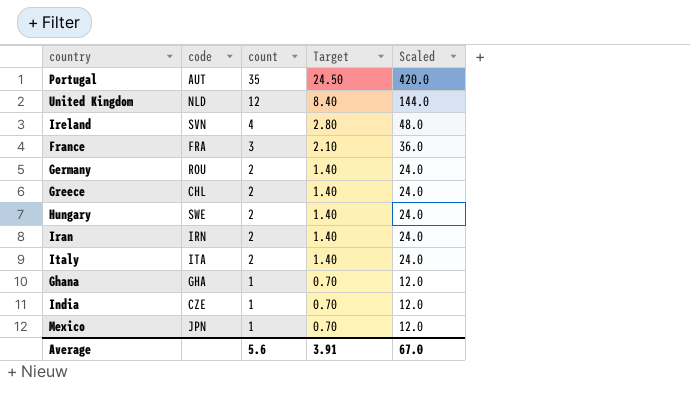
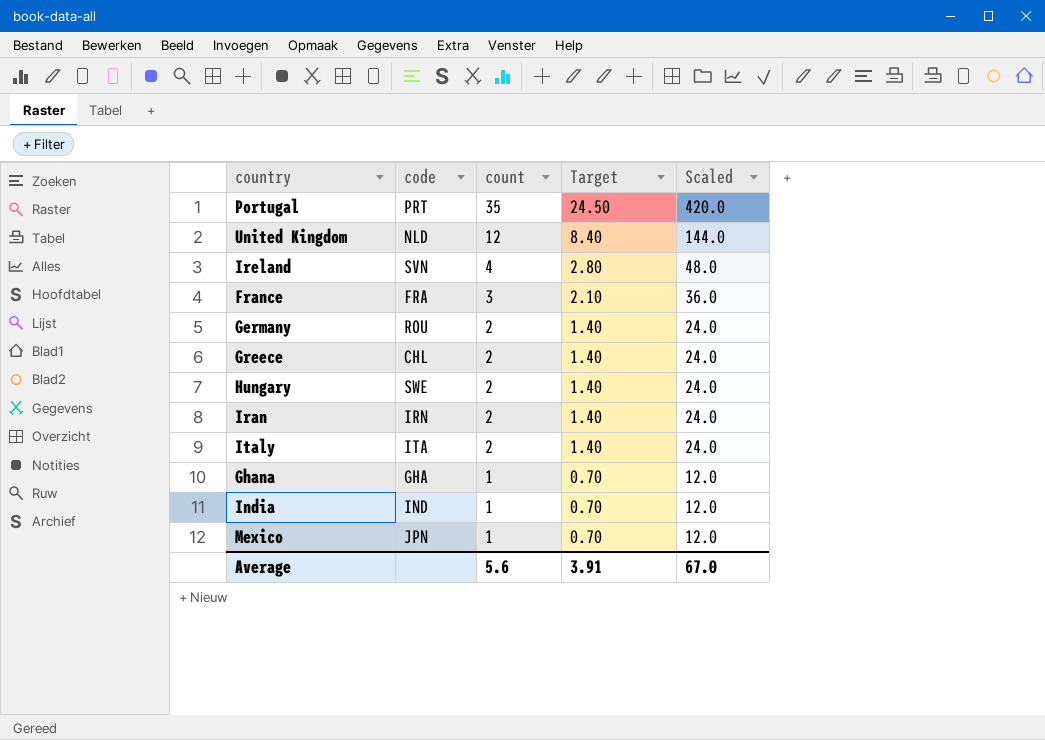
Portugal | code: AUT -> PRT
India | code: CZE -> IND

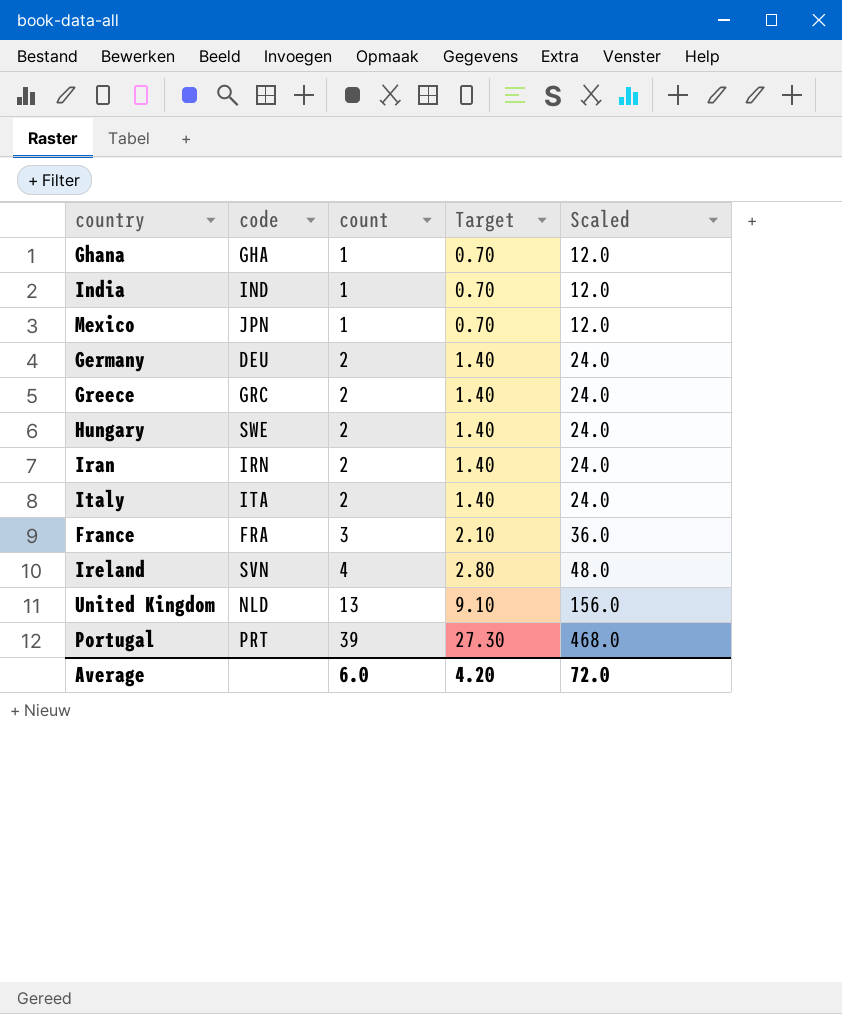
row order: count descending -> count ascending
Germany | code: ROU -> DEU
Greece | code: CHL -> GRC
United Kingdom | count: 12 -> 13
United Kingdom | Target: 8.40 -> 9.10
United Kingdom | Scaled: 144.0 -> 156.0
Portugal | count: 35 -> 39
Portugal | Target: 24.50 -> 27.30
Portugal | Scaled: 420.0 -> 468.0
Average | count: 5.6 -> 6.0
Average | Target: 3.91 -> 4.20
Average | Scaled: 67.0 -> 72.0

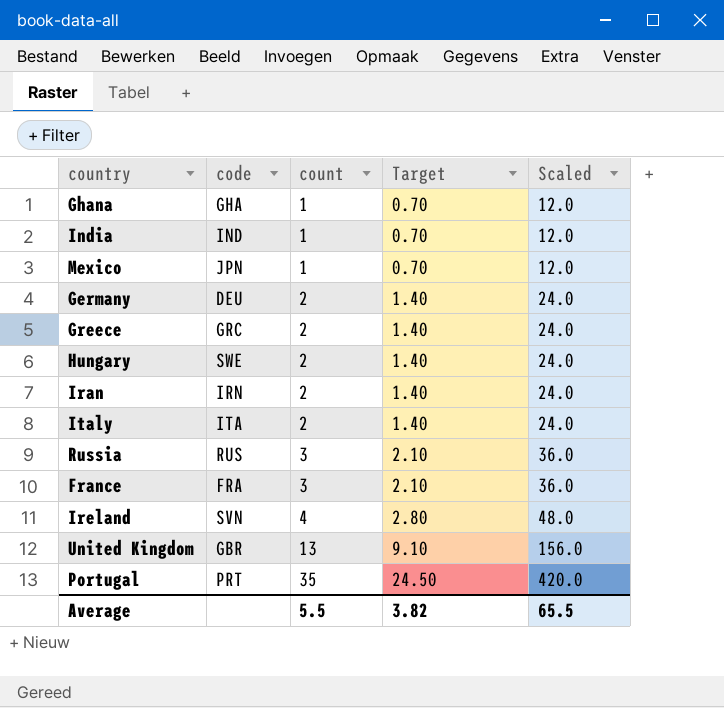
row Russia: none -> RUS | 3 | 2.10 | 36.0
United Kingdom | code: NLD -> GBR
Portugal | count: 39 -> 35
Portugal | Target: 27.30 -> 24.50
Portugal | Scaled: 468.0 -> 420.0
Average | count: 6.0 -> 5.5
Average | Target: 4.20 -> 3.82
Average | Scaled: 72.0 -> 65.5

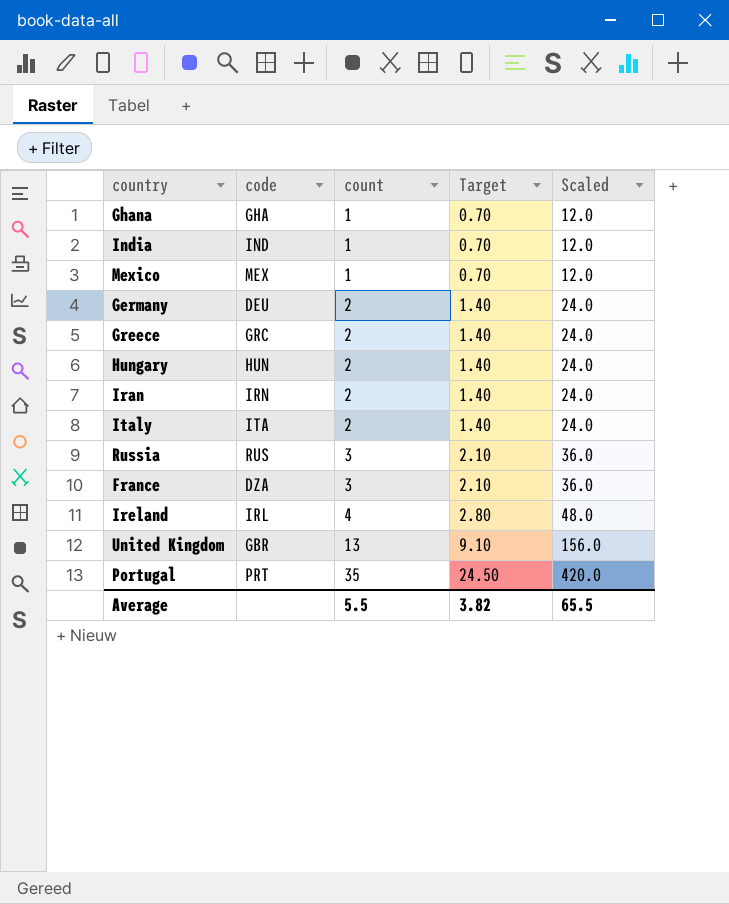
Mexico | code: JPN -> MEX
Hungary | code: SWE -> HUN
France | code: FRA -> DZA
Ireland | code: SVN -> IRL

